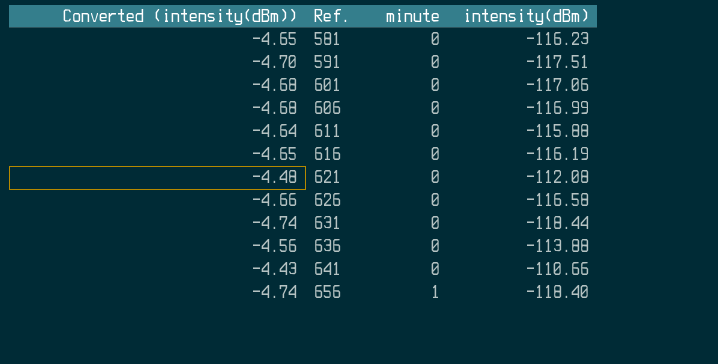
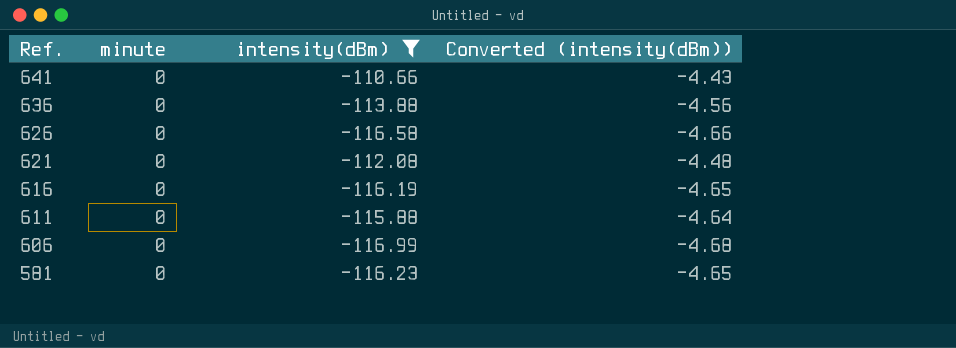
filter: none -> intensity(dBm) >= -116.99
row order: Ref. ascending -> Ref. descending
column Converted (intensity(dBm)) | position: 1 -> 4

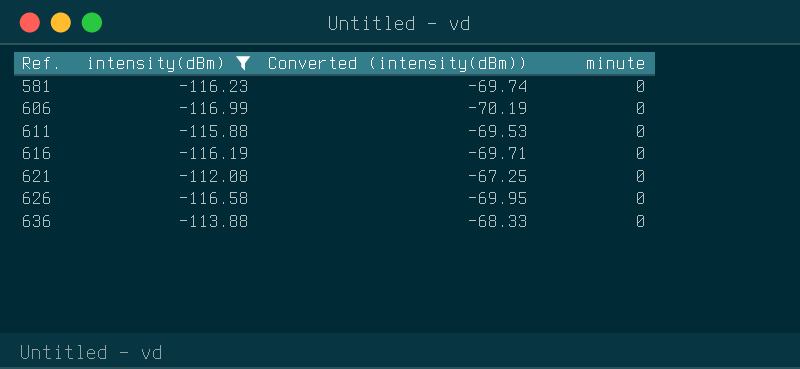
row order: Ref. descending -> Ref. ascending
column Converted (intensity(dBm)) | formula: [intensity(dBm)] * 0.04 -> [intensity(dBm)] * 0.6
column minute | position: 2 -> 4
row 641: 0 | -110.66 | -4.43 -> none

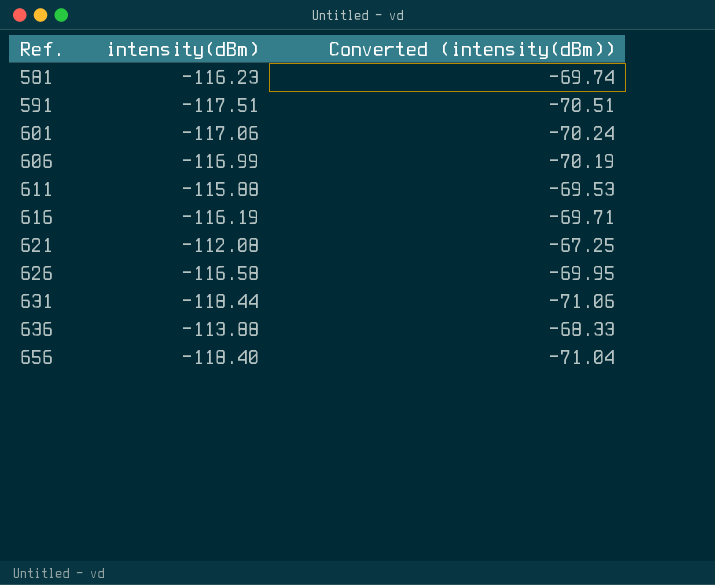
filter: intensity(dBm) >= -116.99 -> none
column minute | position: 4 -> none

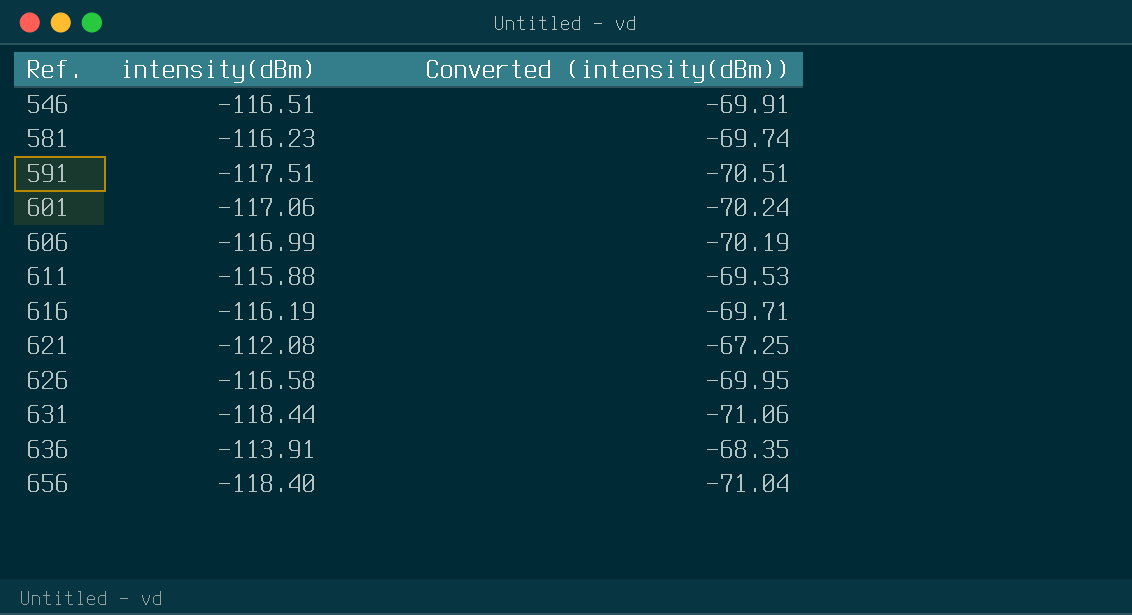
row 546: none -> -116.51 | -69.91
636 | intensity(dBm): -113.88 -> -113.91
636 | Converted (intensity(dBm)): -68.33 -> -68.35

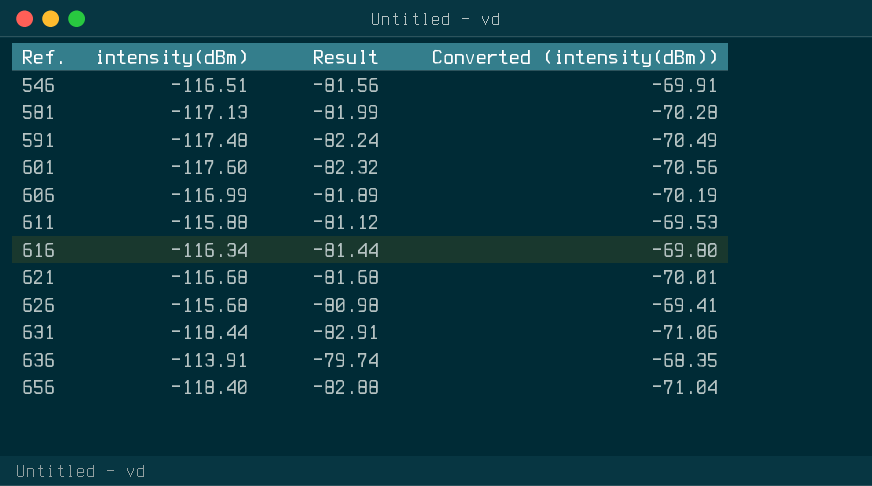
column Result | formula: none -> [intensity(dBm)] * 0.7
581 | intensity(dBm): -116.23 -> -117.13
581 | Converted (intensity(dBm)): -69.74 -> -70.28
591 | intensity(dBm): -117.51 -> -117.48
591 | Converted (intensity(dBm)): -70.51 -> -70.49
601 | intensity(dBm): -117.06 -> -117.60
601 | Converted (intensity(dBm)): -70.24 -> -70.56
616 | intensity(dBm): -116.19 -> -116.34
616 | Converted (intensity(dBm)): -69.71 -> -69.80
621 | intensity(dBm): -112.08 -> -116.68
621 | Converted (intensity(dBm)): -67.25 -> -70.01
626 | intensity(dBm): -116.58 -> -115.68
626 | Converted (intensity(dBm)): -69.95 -> -69.41

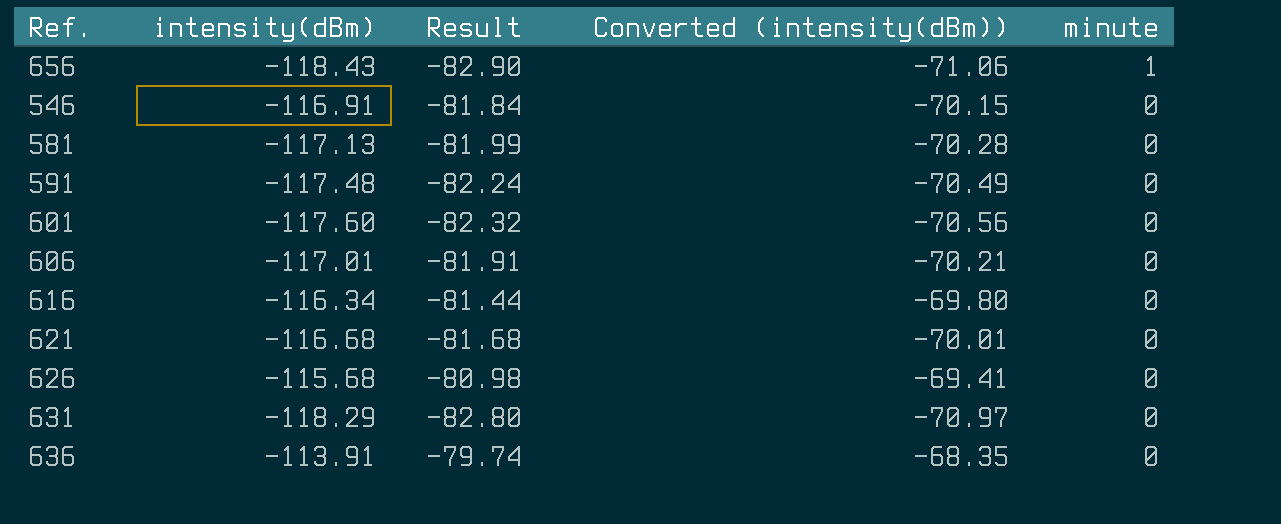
row order: Ref. ascending -> minute descending
column minute | position: none -> 5
row 611: -115.88 | -81.12 | -69.53 -> none
656 | intensity(dBm): -118.40 -> -118.43
656 | Result: -82.88 -> -82.90
656 | Converted (intensity(dBm)): -71.04 -> -71.06
546 | intensity(dBm): -116.51 -> -116.91
546 | Result: -81.56 -> -81.84
546 | Converted (intensity(dBm)): -69.91 -> -70.15
606 | intensity(dBm): -116.99 -> -117.01
606 | Result: -81.89 -> -81.91
606 | Converted (intensity(dBm)): -70.19 -> -70.21
631 | intensity(dBm): -118.44 -> -118.29
631 | Result: -82.91 -> -82.80
631 | Converted (intensity(dBm)): -71.06 -> -70.97

